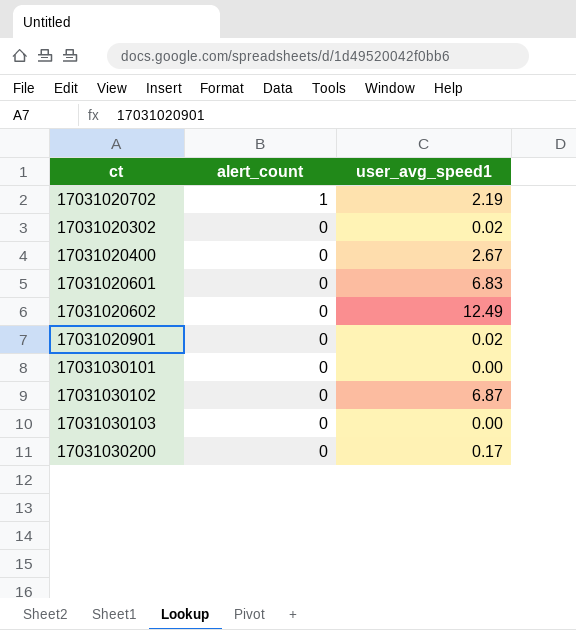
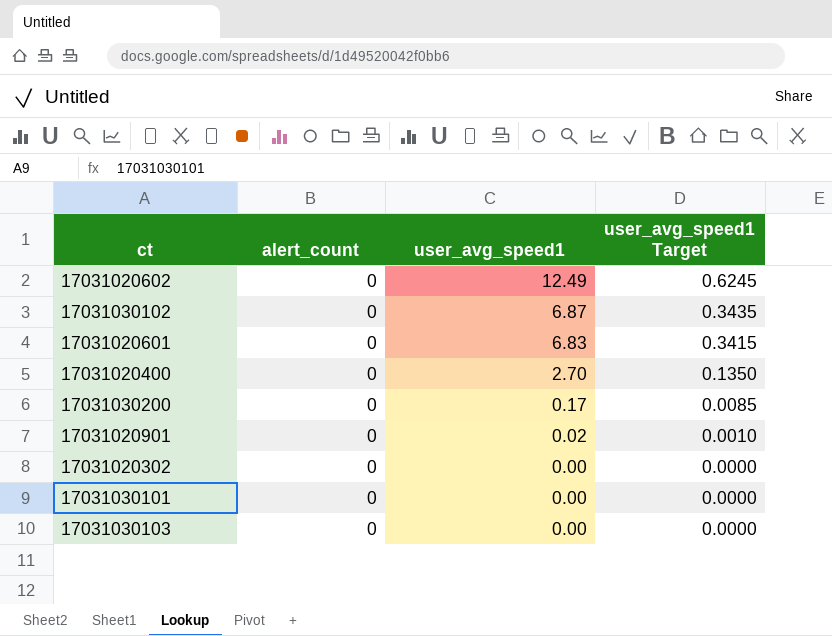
row order: alert_count descending -> user_avg_speed1 descending
column user_avg_speed1 Target | formula: none -> [user_avg_speed1] * 0.05
row 17031020702: 1 | 2.19 -> none
17031020400 | user_avg_speed1: 2.67 -> 2.70
17031020302 | user_avg_speed1: 0.02 -> 0.00

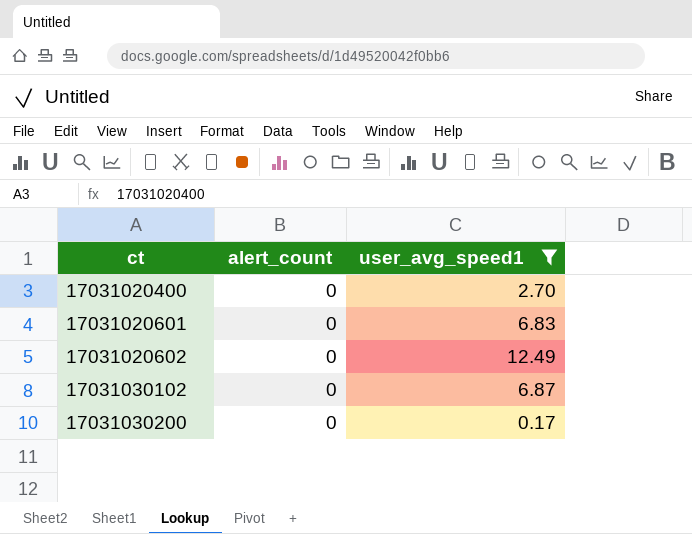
filter: none -> user_avg_speed1 >= 0.17
row order: user_avg_speed1 descending -> ct ascending
column user_avg_speed1 Target | formula: [user_avg_speed1] * 0.05 -> none

